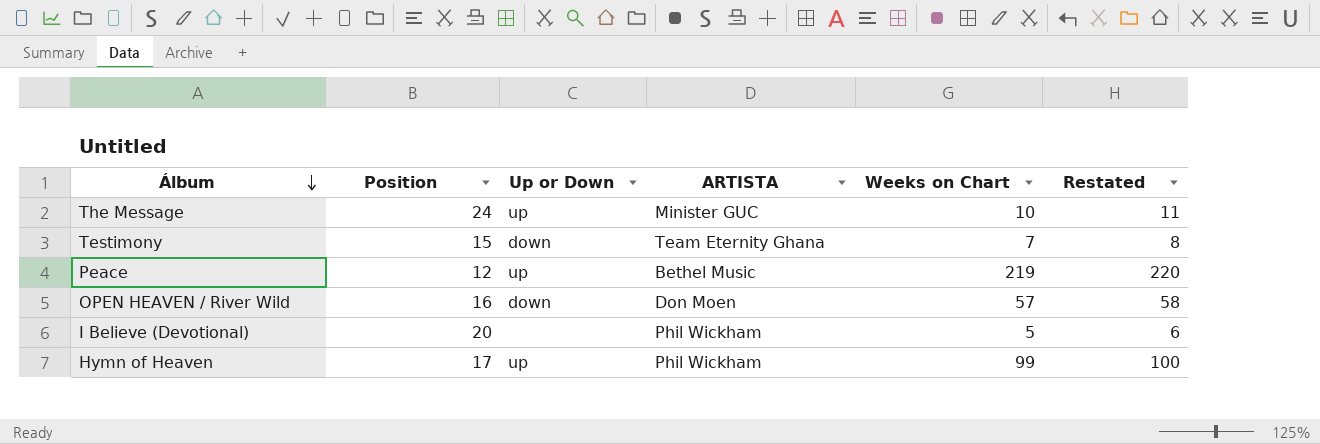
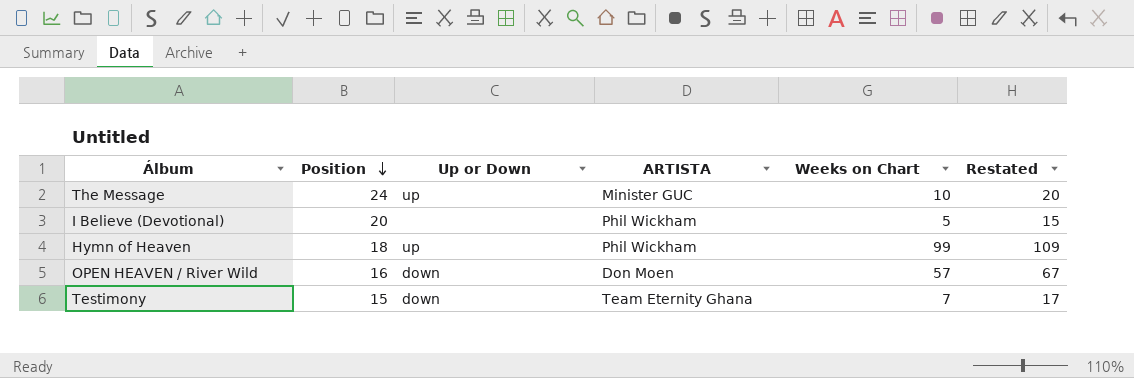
row order: Álbum descending -> Position descending
column Restated | formula: [Weeks on Chart] + 1 -> [Weeks on Chart] + 10
row Peace: 12 | up | Bethel Music | 219 | 220 -> none
Hymn of Heaven | Position: 17 -> 18

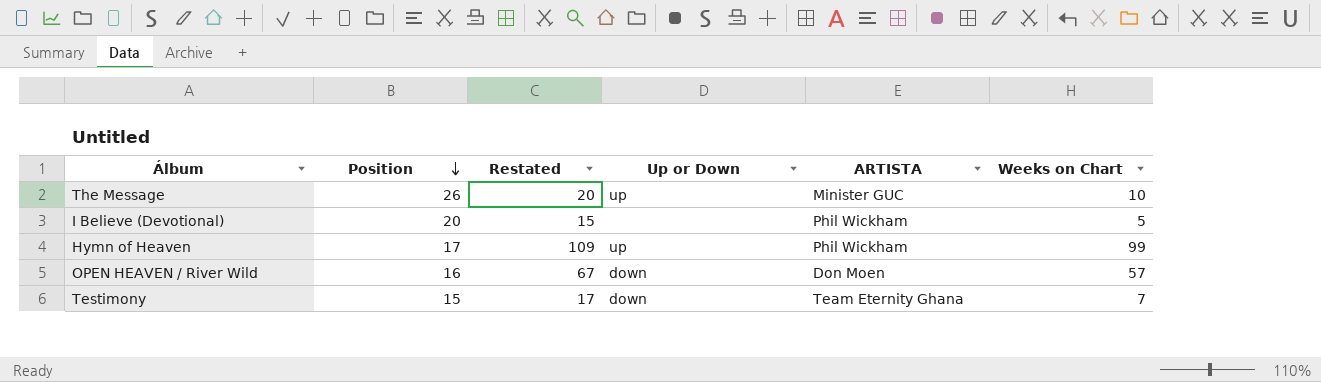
column Restated | position: 6 -> 3
The Message | Position: 24 -> 26
Hymn of Heaven | Position: 18 -> 17

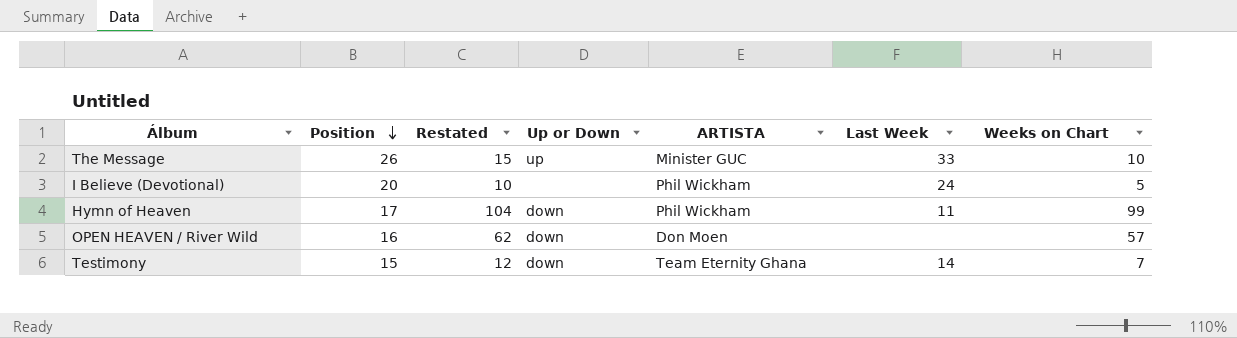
column Restated | formula: [Weeks on Chart] + 10 -> [Weeks on Chart] + 5
column Last Week | position: none -> 6
Hymn of Heaven | Up or Down: up -> down

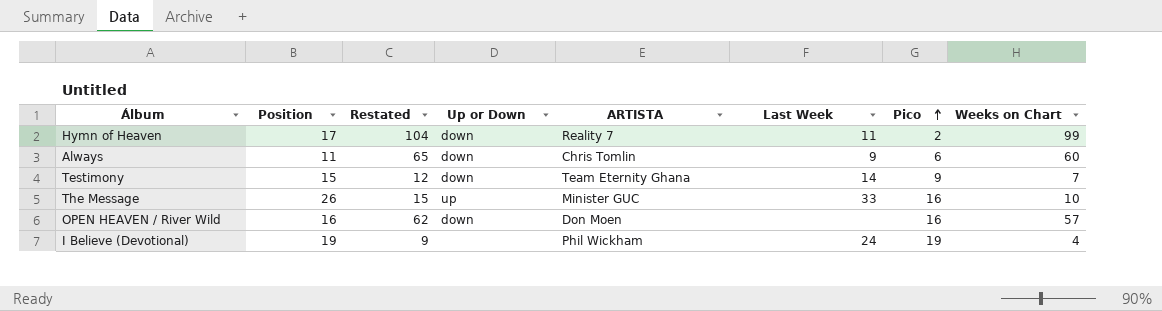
row order: Position descending -> Pico ascending
column Pico | position: none -> 7
Hymn of Heaven | ARTISTA: Phil Wickham -> Reality 7
row Always: none -> 11 | 65 | down | Chris Tomlin | 9 | 6 | 60
I Believe (Devotional) | Position: 20 -> 19
I Believe (Devotional) | Restated: 10 -> 9
I Believe (Devotional) | Weeks on Chart: 5 -> 4

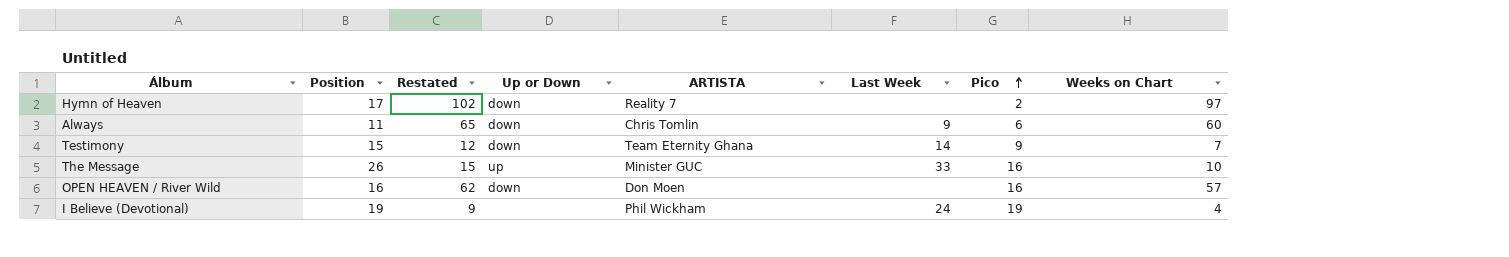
Hymn of Heaven | Restated: 104 -> 102
Hymn of Heaven | Last Week: 11 -> none
Hymn of Heaven | Weeks on Chart: 99 -> 97

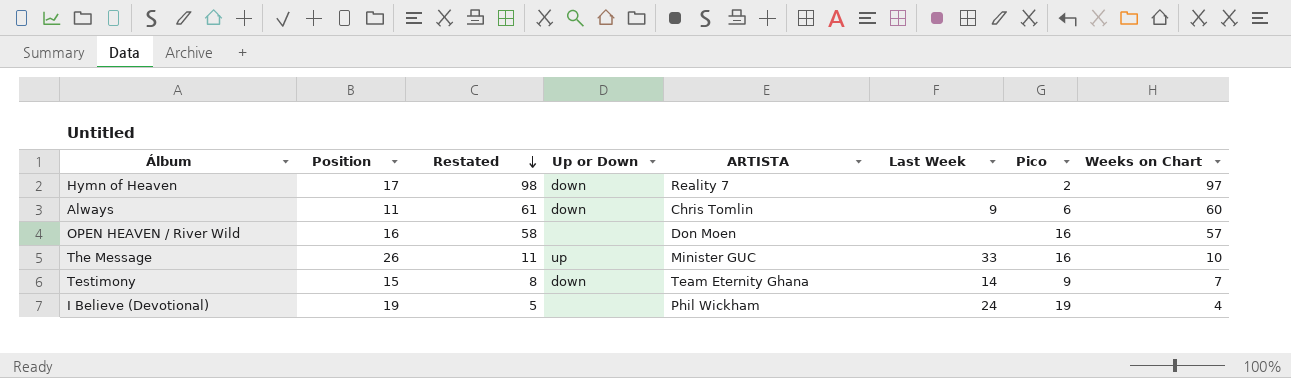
row order: Pico ascending -> Restated descending
column Restated | formula: [Weeks on Chart] + 5 -> [Weeks on Chart] + 1
OPEN HEAVEN / River Wild | Up or Down: down -> none

